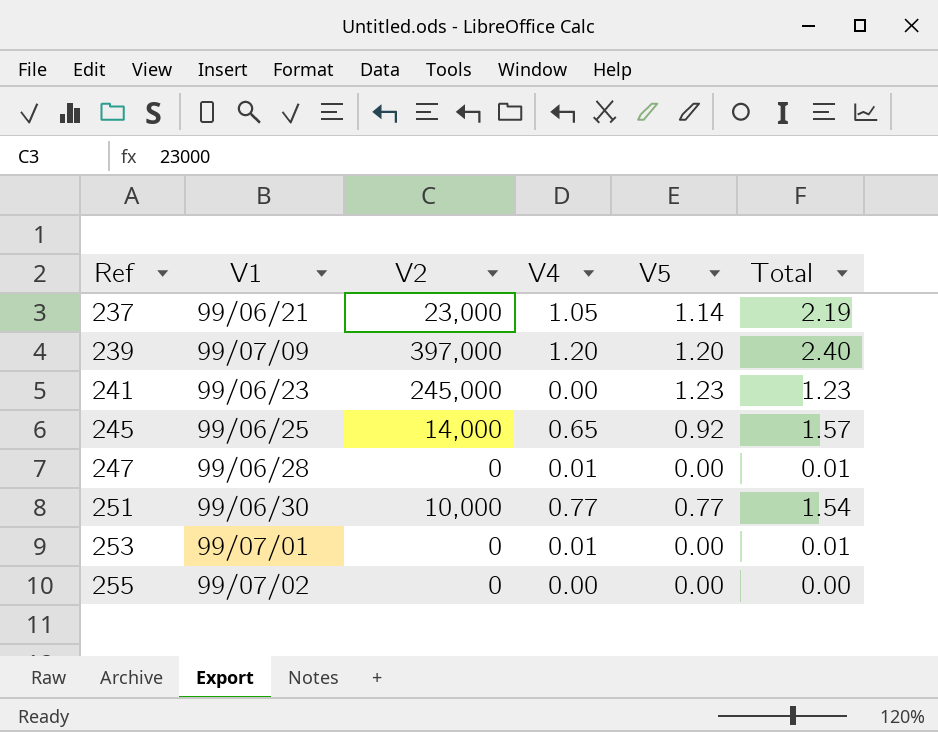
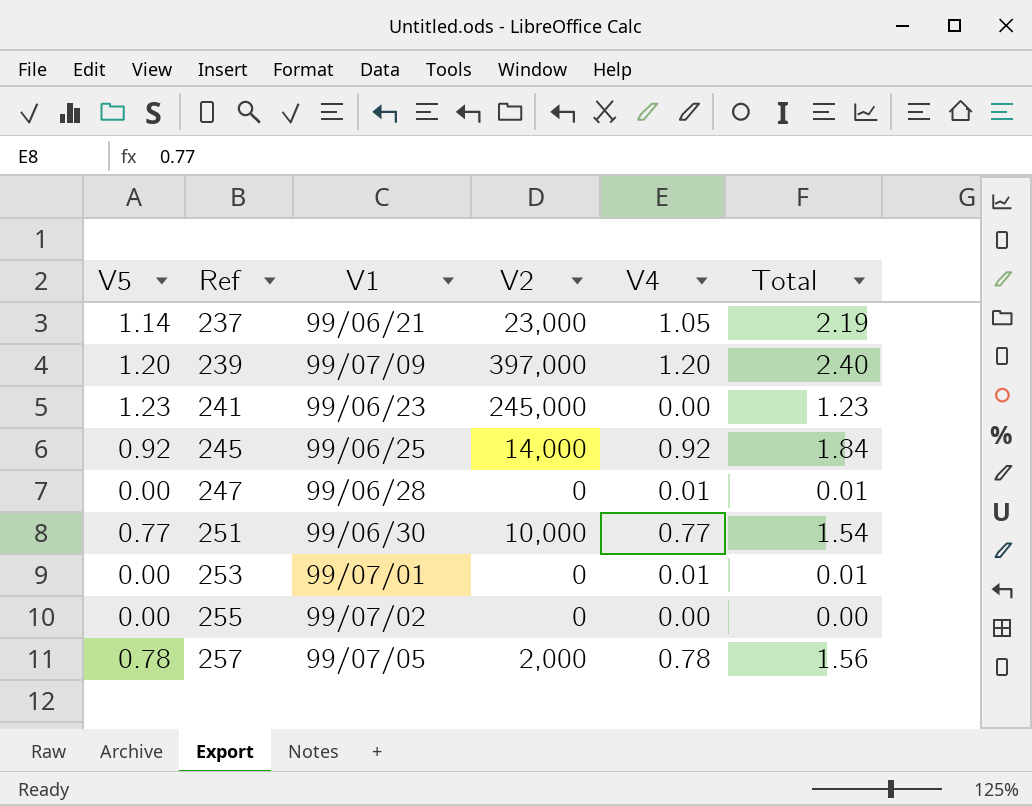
column V5 | position: 5 -> 1
245 | V4: 0.65 -> 0.92
245 | Total: 1.57 -> 1.84
row 257: none -> 0.78 | 99/07/05 | 2,000 | 0.78 | 1.56

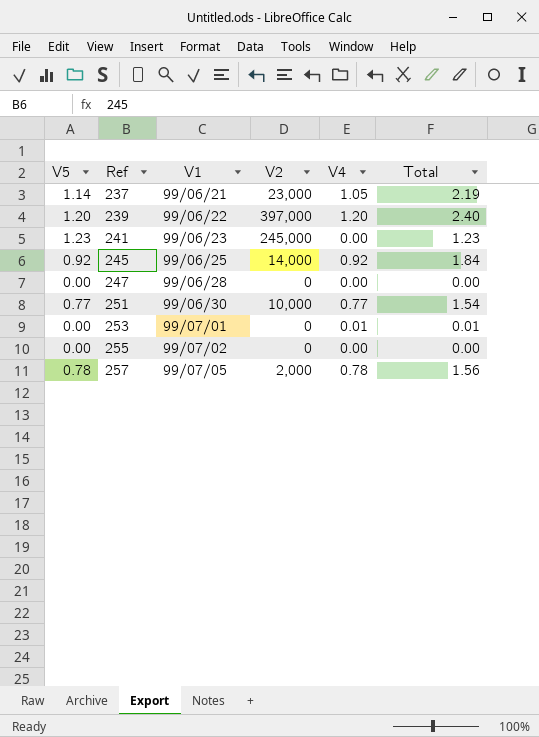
239 | V1: 99/07/09 -> 99/06/22
247 | V4: 0.01 -> 0.00
247 | Total: 0.01 -> 0.00

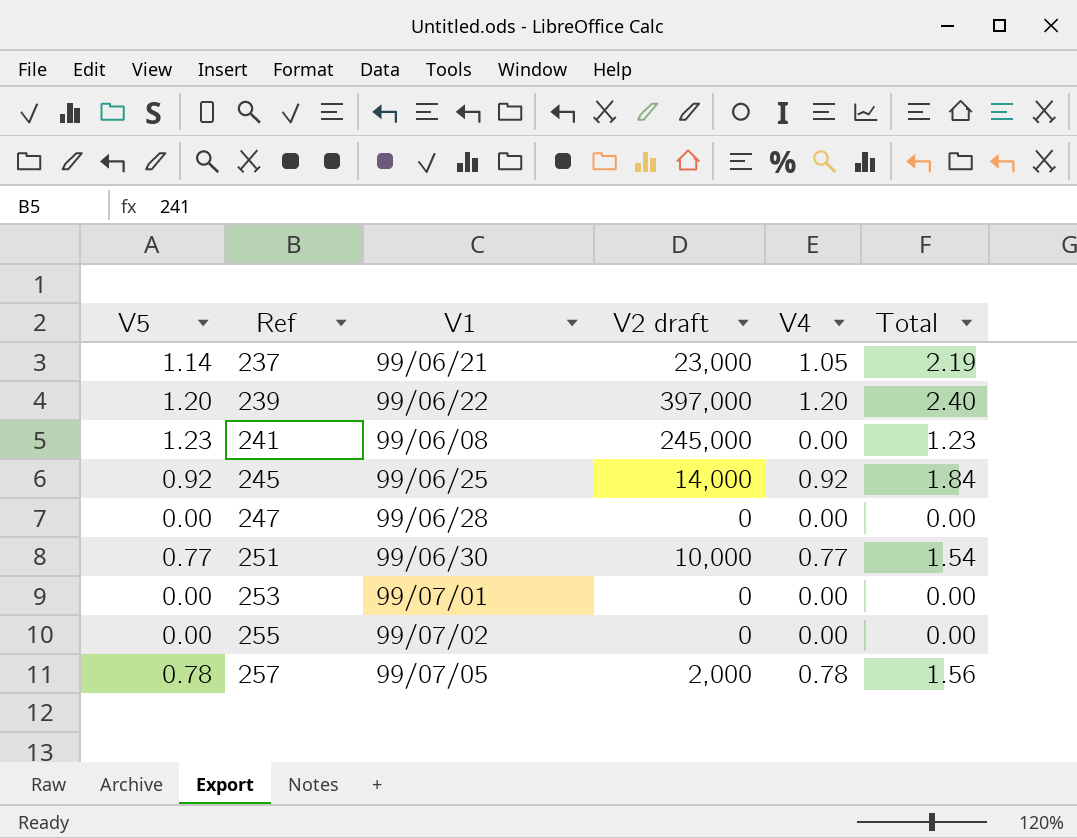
column name: V2 -> V2 draft
241 | V1: 99/06/23 -> 99/06/08
253 | V4: 0.01 -> 0.00
253 | Total: 0.01 -> 0.00

